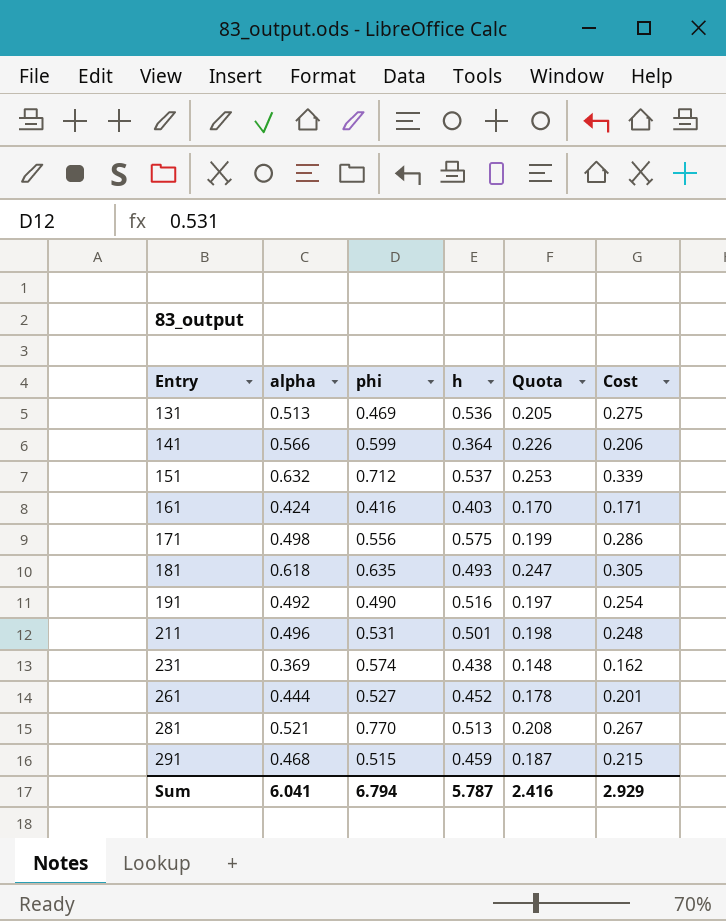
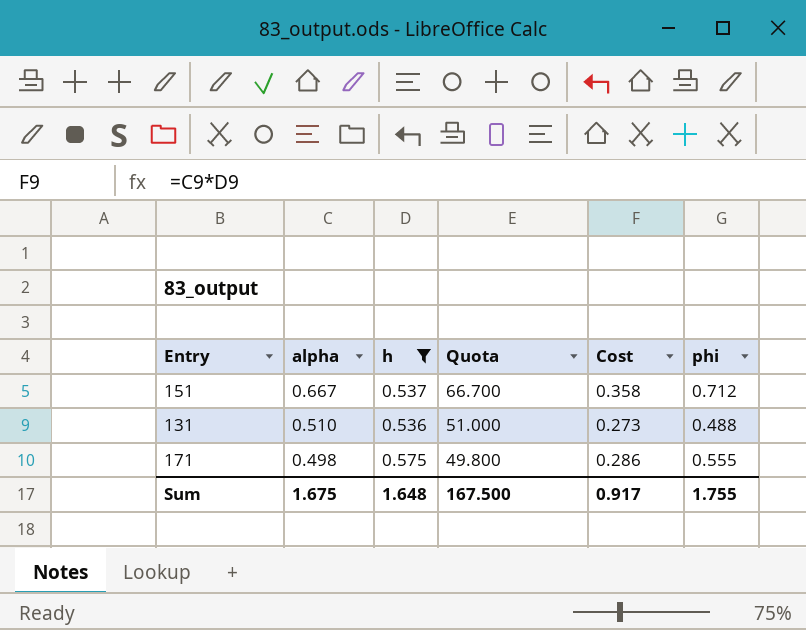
filter: none -> h >= 0.536
row order: Entry ascending -> alpha descending
column Quota | formula: [alpha] * 0.4 -> [alpha] * 100
column phi | position: 3 -> 6
151 | alpha: 0.632 -> 0.667
151 | Cost: 0.339 -> 0.358
131 | alpha: 0.513 -> 0.510
131 | Cost: 0.275 -> 0.273
131 | phi: 0.469 -> 0.488
171 | phi: 0.556 -> 0.555
Sum | alpha: 6.041 -> 1.675
Sum | h: 5.787 -> 1.648
Sum | Quota: 2.416 -> 167.500
Sum | Cost: 2.929 -> 0.917
Sum | phi: 6.794 -> 1.755

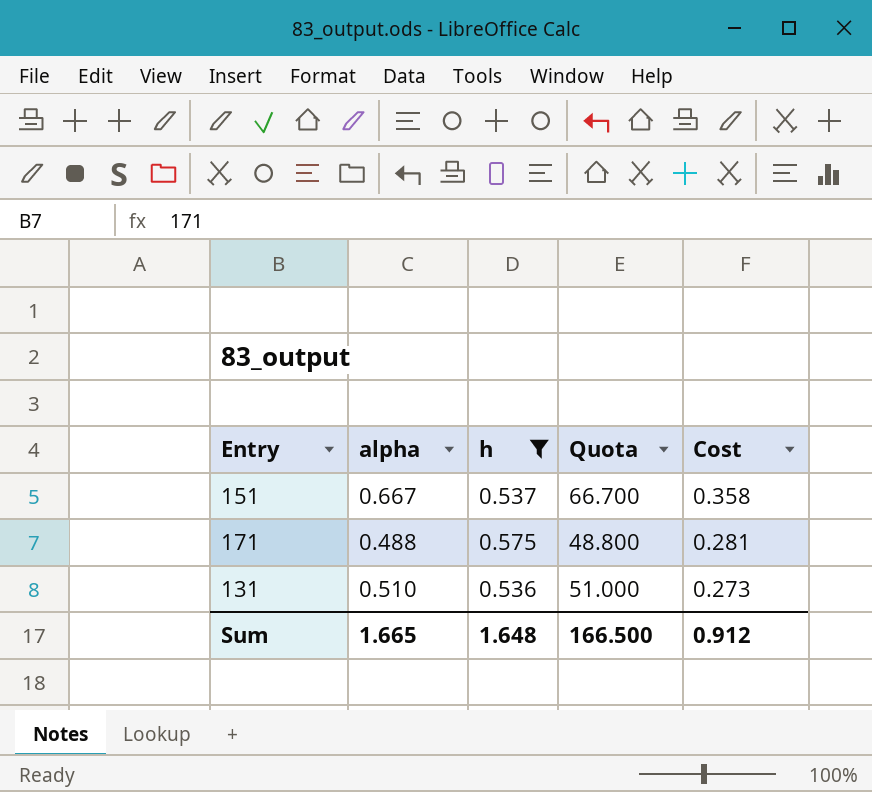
row order: alpha descending -> Cost descending
column phi | position: 6 -> none
171 | alpha: 0.498 -> 0.488
171 | Quota: 49.800 -> 48.800
171 | Cost: 0.286 -> 0.281
Sum | alpha: 1.675 -> 1.665
Sum | Quota: 167.500 -> 166.500
Sum | Cost: 0.917 -> 0.912

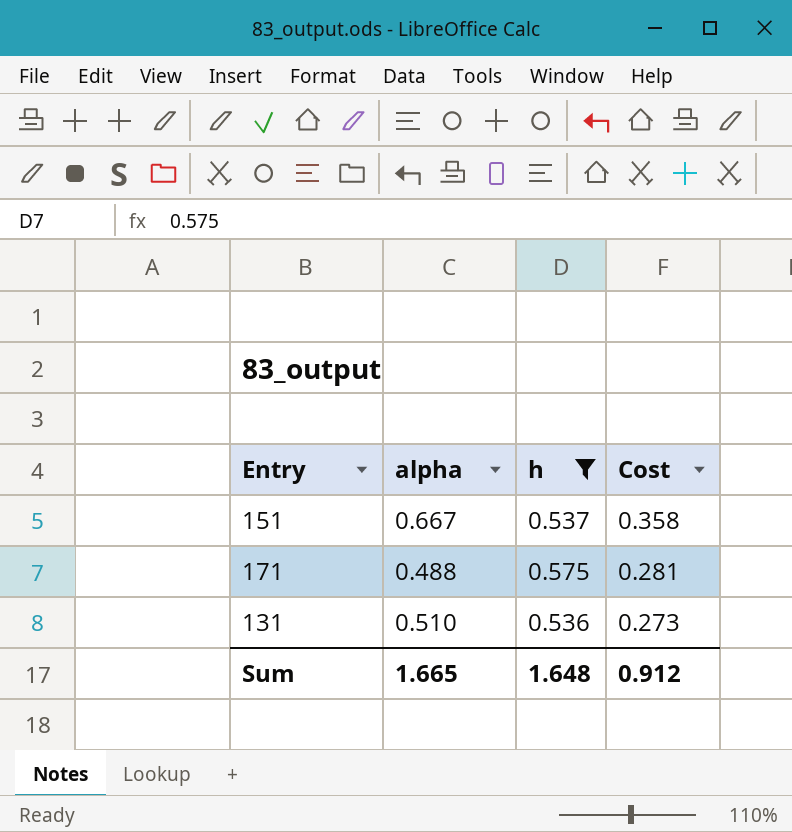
column Quota | formula: [alpha] * 100 -> none

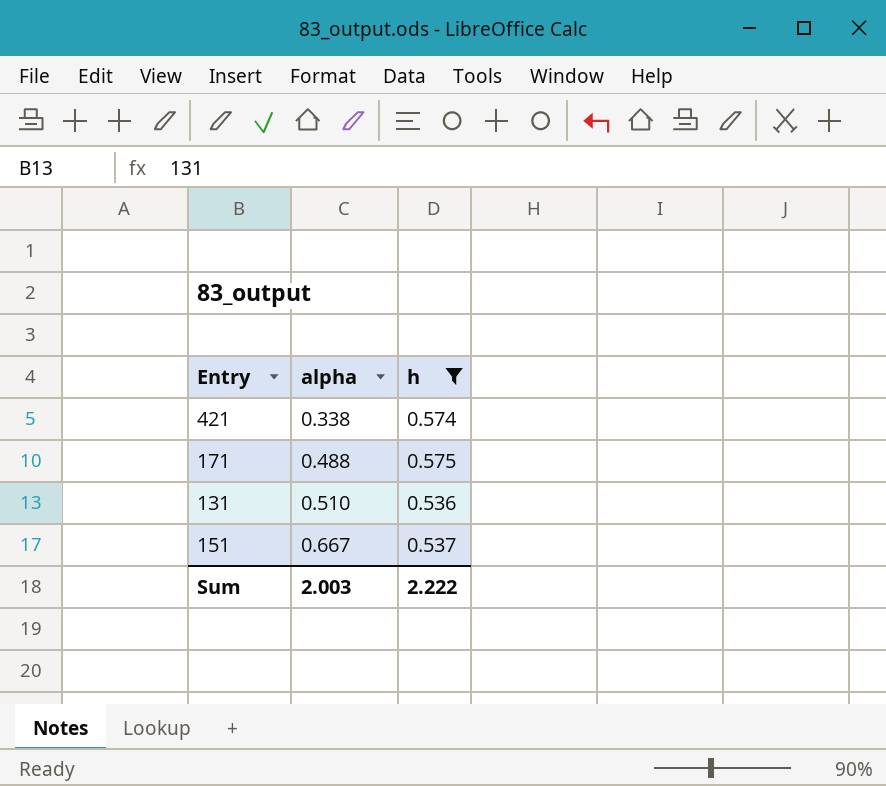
row order: Cost descending -> alpha ascending
column Cost | formula: [alpha] * [h] -> none
row 421: none -> 0.338 | 0.574
Sum | alpha: 1.665 -> 2.003
Sum | h: 1.648 -> 2.222

